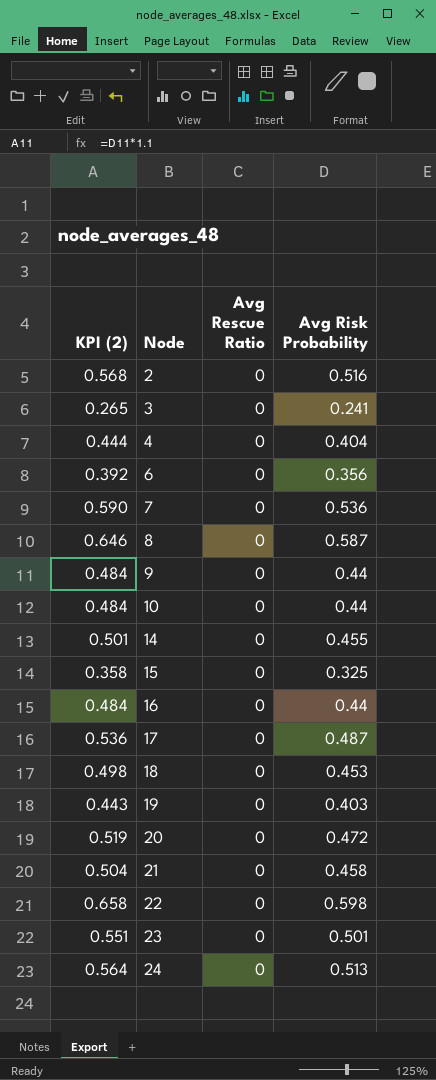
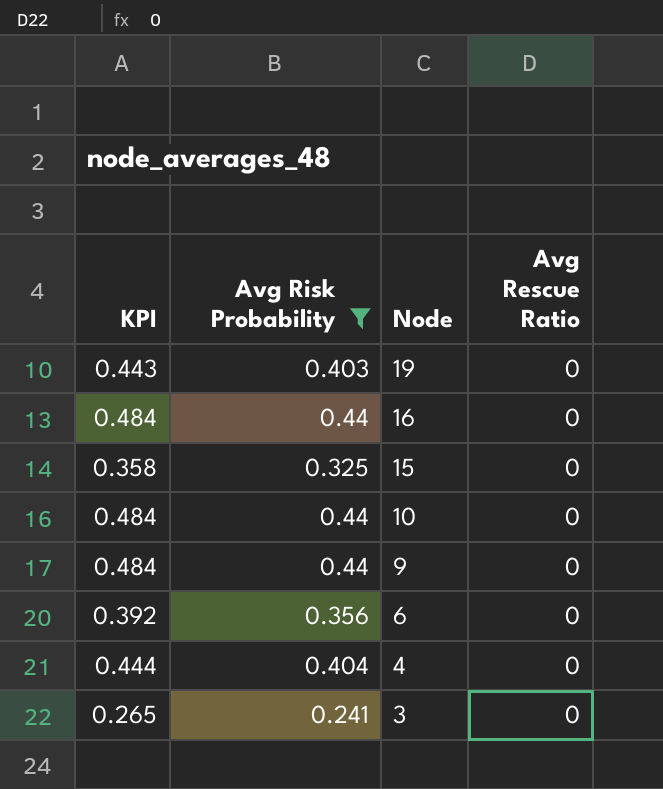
filter: none -> Avg Risk Probability <= 0.44
row order: Node ascending -> Node descending
column name: KPI (2) -> KPI
column Avg Risk Probability | position: 4 -> 2

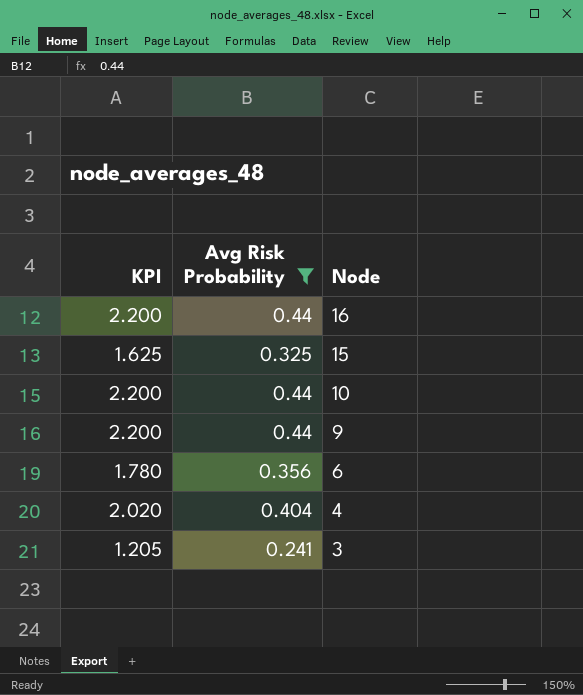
column Avg Rescue Ratio | position: 4 -> none
column KPI | formula: [Avg Risk Probability] * 1.1 -> [Avg Risk Probability] * 5
row 19: 0.443 | 0.403 | 0 -> none

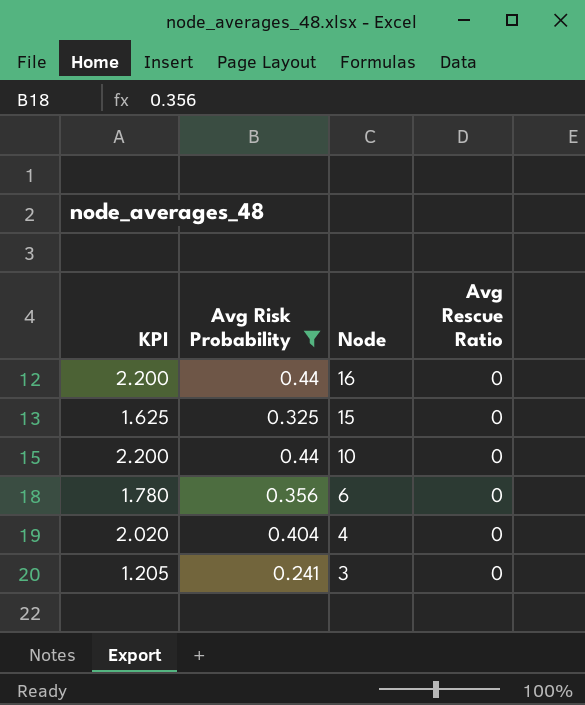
column Avg Rescue Ratio | position: none -> 4
row 9: 2.200 | 0.44 -> none

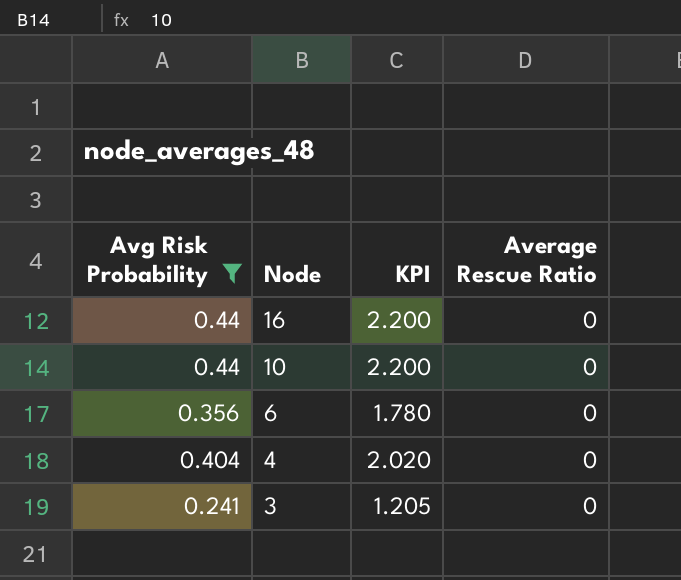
column KPI | position: 1 -> 3
column name: Avg Rescue Ratio -> Average Rescue Ratio
row 15: 1.625 | 0.325 | 0 -> none

